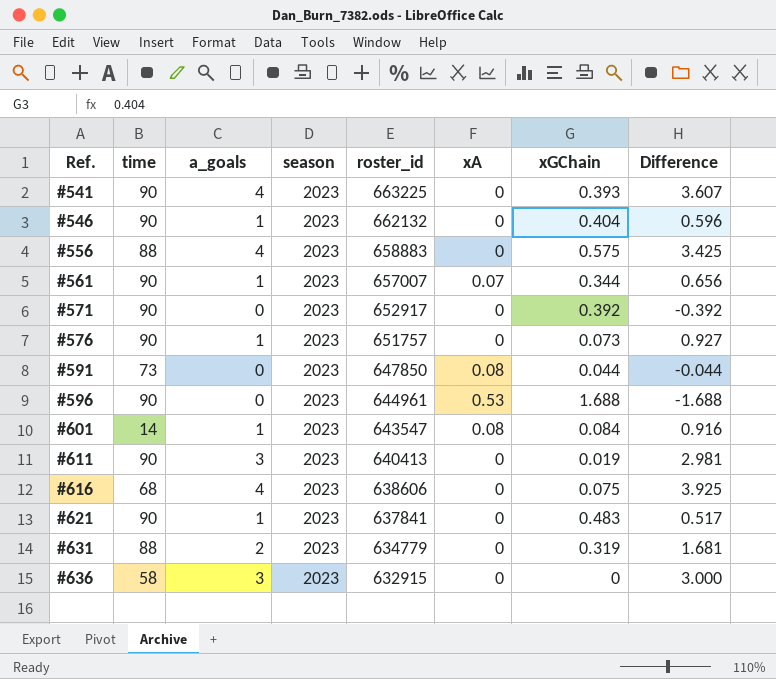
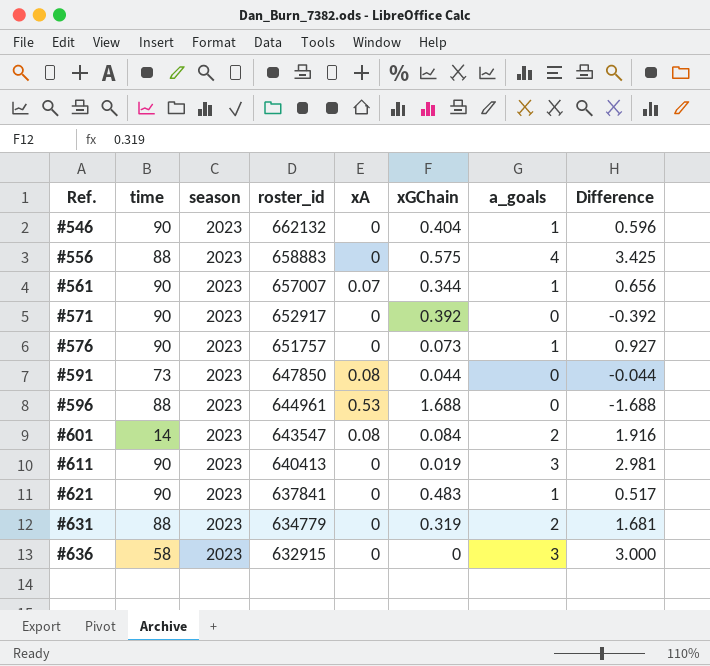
column a_goals | position: 3 -> 7
row #541: 90 | 4 | 2023 | 663225 | 0 | 0.393 | 3.607 -> none
row #616: 68 | 4 | 2023 | 638606 | 0 | 0.075 | 3.925 -> none
#596 | time: 90 -> 88
#601 | a_goals: 1 -> 2
#601 | Difference: 0.916 -> 1.916

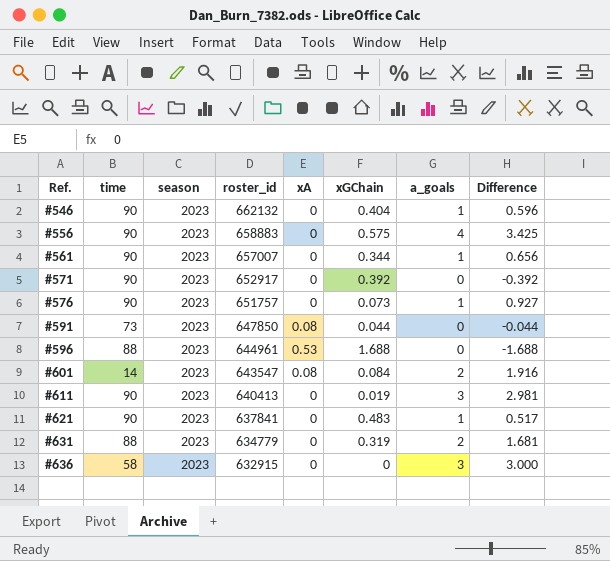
#556 | time: 88 -> 90
#561 | xA: 0.07 -> 0

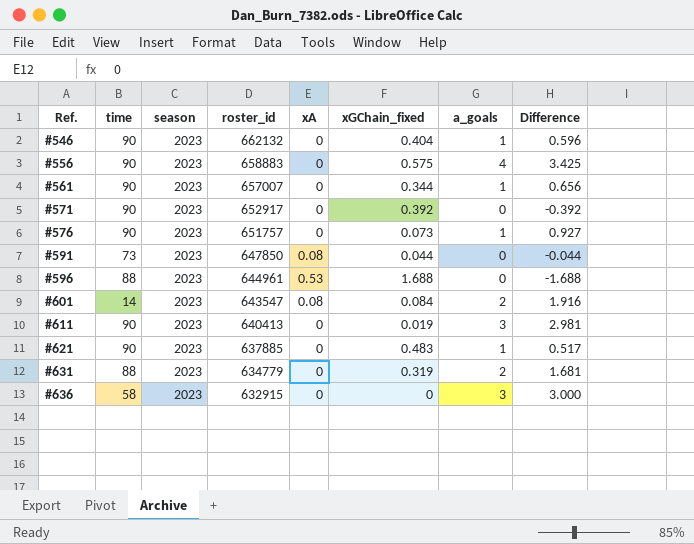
column name: xGChain -> xGChain_fixed
#621 | roster_id: 637841 -> 637885

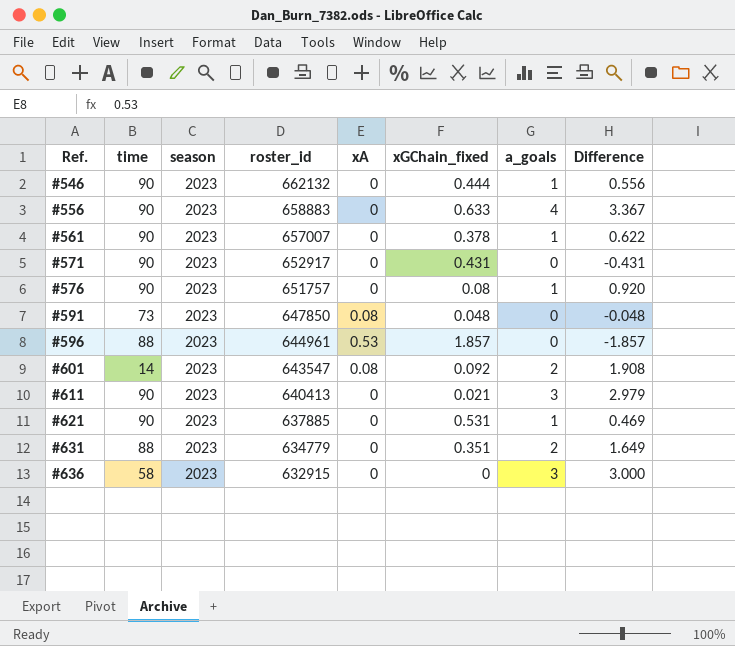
#546 | xGChain_fixed: 0.404 -> 0.444
#546 | Difference: 0.596 -> 0.556
#556 | xGChain_fixed: 0.575 -> 0.633
#556 | Difference: 3.425 -> 3.367
#561 | xGChain_fixed: 0.344 -> 0.378
#561 | Difference: 0.656 -> 0.622
#571 | xGChain_fixed: 0.392 -> 0.431
#571 | Difference: -0.392 -> -0.431
#576 | xGChain_fixed: 0.073 -> 0.08
#576 | Difference: 0.927 -> 0.920
#591 | xGChain_fixed: 0.044 -> 0.048
#591 | Difference: -0.044 -> -0.048
#596 | xGChain_fixed: 1.688 -> 1.857
#596 | Difference: -1.688 -> -1.857
#601 | xGChain_fixed: 0.084 -> 0.092
#601 | Difference: 1.916 -> 1.908
#611 | xGChain_fixed: 0.019 -> 0.021
#611 | Difference: 2.981 -> 2.979
#621 | xGChain_fixed: 0.483 -> 0.531
#621 | Difference: 0.517 -> 0.469
#631 | xGChain_fixed: 0.319 -> 0.351
#631 | Difference: 1.681 -> 1.649

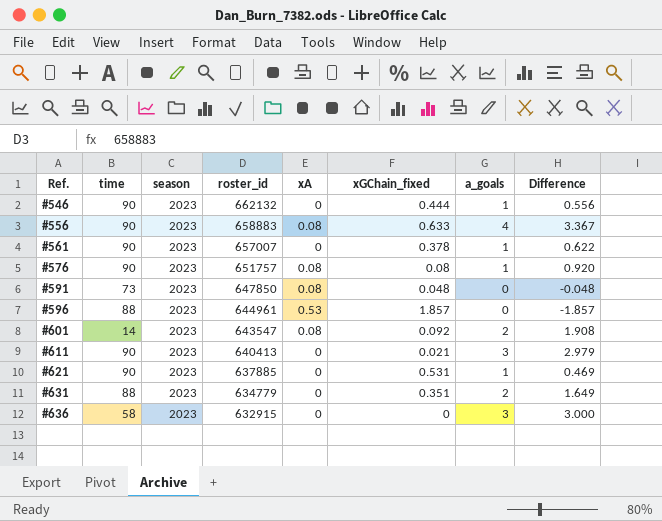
row #571: 90 | 2023 | 652917 | 0 | 0.431 | 0 | -0.431 -> none
#556 | xA: 0 -> 0.08
#576 | xA: 0 -> 0.08

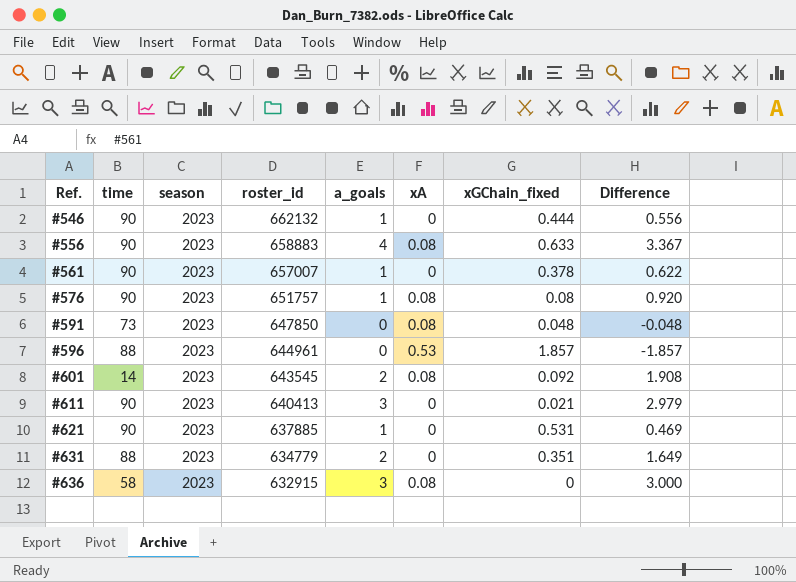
column a_goals | position: 7 -> 5
#601 | roster_id: 643547 -> 643545
#636 | xA: 0 -> 0.08

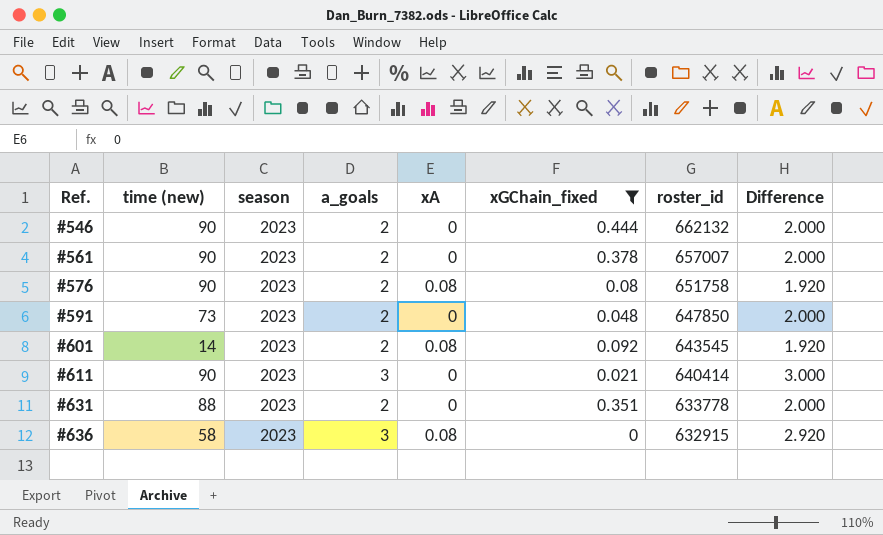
filter: none -> xGChain_fixed <= 0.444
column name: time -> time (new)
column roster_id | position: 4 -> 7
column Difference | formula: [a_goals] - [xGChain_fixed] -> [a_goals] - [xA]
#546 | a_goals: 1 -> 2
#561 | a_goals: 1 -> 2
#576 | a_goals: 1 -> 2
#576 | roster_id: 651757 -> 651758
#591 | a_goals: 0 -> 2
#591 | xA: 0.08 -> 0
#611 | roster_id: 640413 -> 640414
#631 | roster_id: 634779 -> 633778

